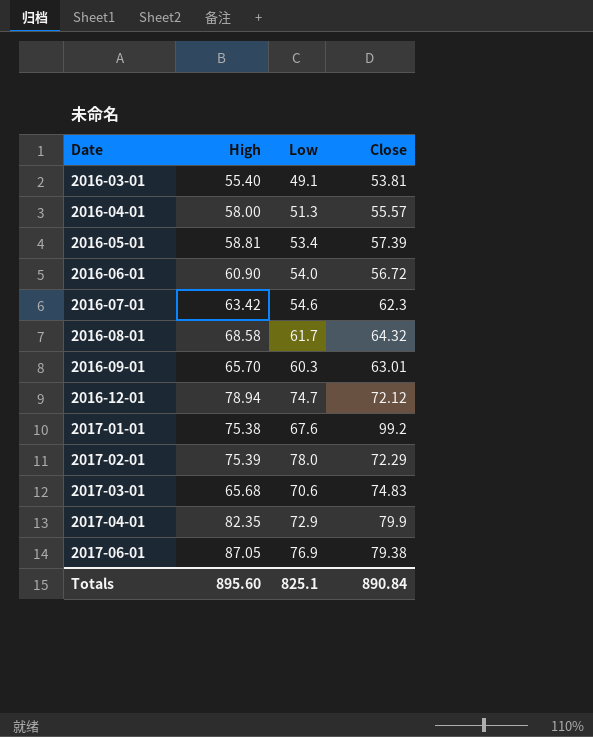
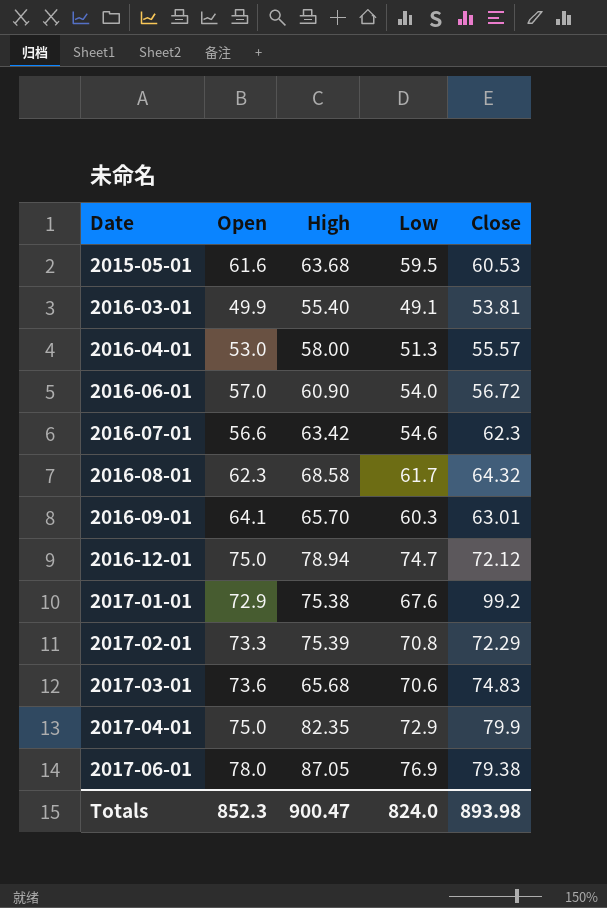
column Open | position: none -> 2
row 2016-05-01: 58.81 | 53.4 | 57.39 -> none
row 2015-05-01: none -> 61.6 | 63.68 | 59.5 | 60.53
2017-02-01 | Low: 78.0 -> 70.8
Totals | High: 895.60 -> 900.47
Totals | Low: 825.1 -> 824.0
Totals | Close: 890.84 -> 893.98

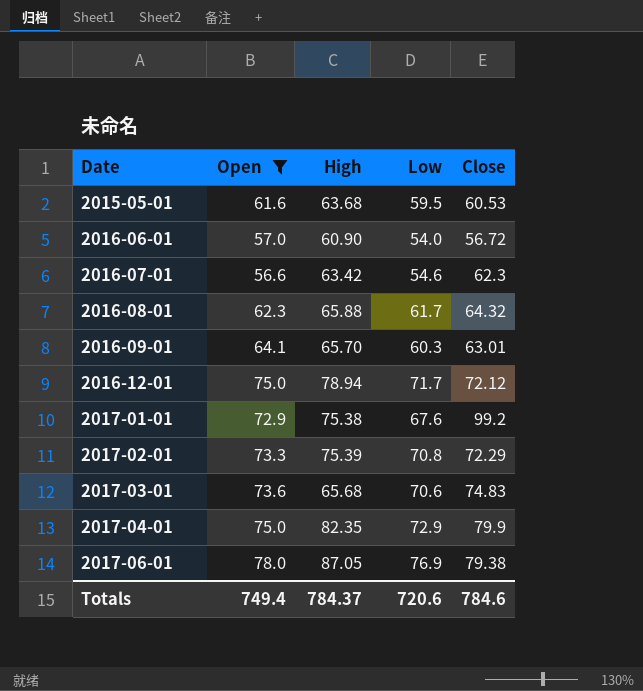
filter: none -> Open >= 56.6
2016-08-01 | High: 68.58 -> 65.88
2016-12-01 | Low: 74.7 -> 71.7
Totals | Open: 852.3 -> 749.4
Totals | High: 900.47 -> 784.37
Totals | Low: 824.0 -> 720.6
Totals | Close: 893.98 -> 784.6

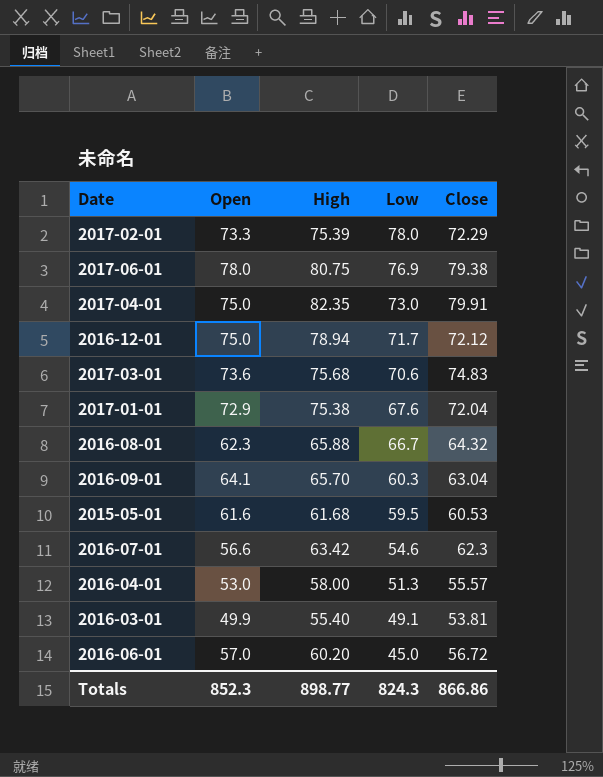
filter: Open >= 56.6 -> none
row order: Date ascending -> Low descending
2017-02-01 | Low: 70.8 -> 78.0
2017-06-01 | High: 87.05 -> 80.75
2017-04-01 | Low: 72.9 -> 73.0
2017-04-01 | Close: 79.9 -> 79.91
2017-03-01 | High: 65.68 -> 75.68
2017-01-01 | Close: 99.2 -> 72.04
2016-08-01 | Low: 61.7 -> 66.7
2016-09-01 | Close: 63.01 -> 63.04
2015-05-01 | High: 63.68 -> 61.68
2016-06-01 | High: 60.90 -> 60.20
2016-06-01 | Low: 54.0 -> 45.0
Totals | Open: 749.4 -> 852.3
Totals | High: 784.37 -> 898.77
Totals | Low: 720.6 -> 824.3
Totals | Close: 784.6 -> 866.86

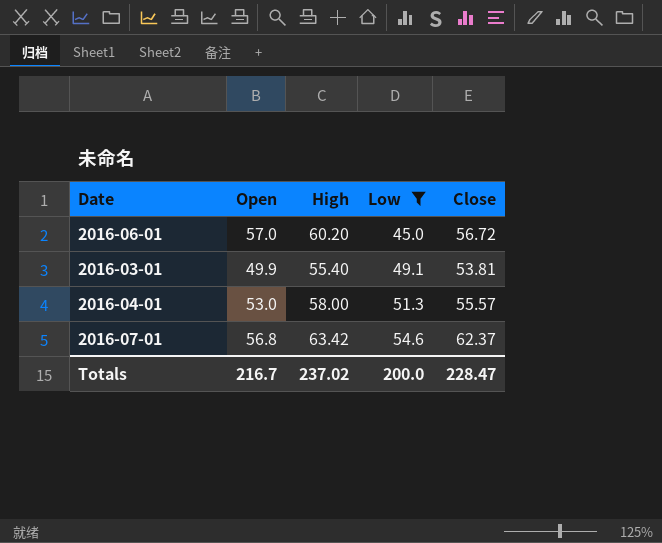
filter: none -> Low <= 54.6
row order: Low descending -> Low ascending
2016-07-01 | Open: 56.6 -> 56.8
2016-07-01 | Close: 62.3 -> 62.37
Totals | Open: 852.3 -> 216.7
Totals | High: 898.77 -> 237.02
Totals | Low: 824.3 -> 200.0
Totals | Close: 866.86 -> 228.47

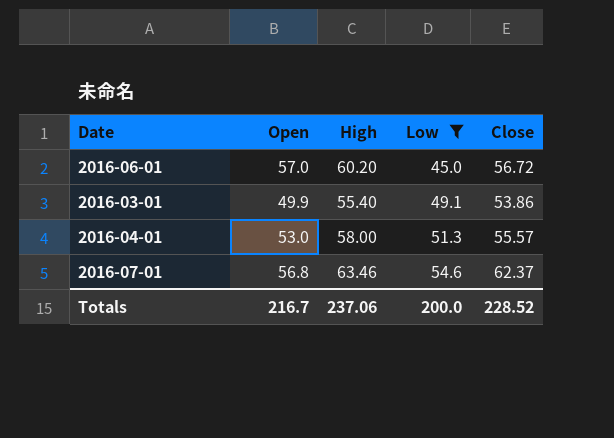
2016-03-01 | Close: 53.81 -> 53.86
2016-07-01 | High: 63.42 -> 63.46
Totals | High: 237.02 -> 237.06
Totals | Close: 228.47 -> 228.52

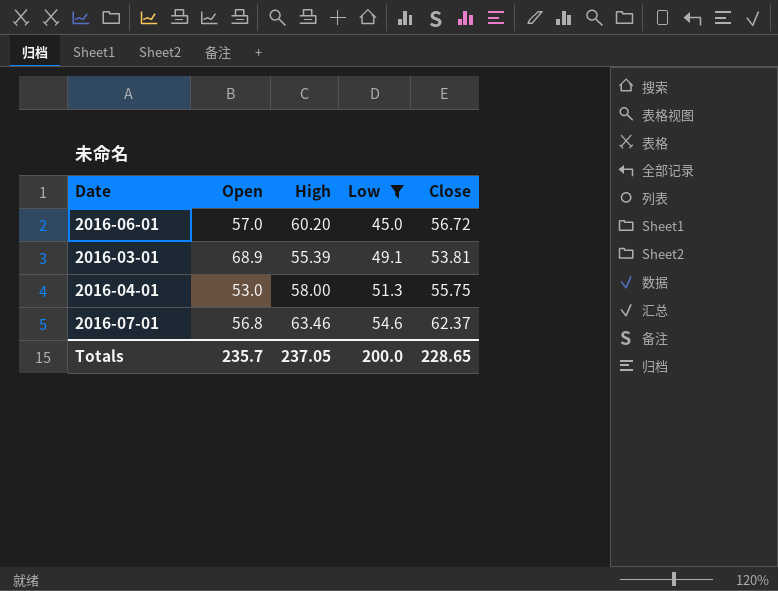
2016-03-01 | Open: 49.9 -> 68.9
2016-03-01 | High: 55.40 -> 55.39
2016-03-01 | Close: 53.86 -> 53.81
2016-04-01 | Close: 55.57 -> 55.75
Totals | Open: 216.7 -> 235.7
Totals | High: 237.06 -> 237.05
Totals | Close: 228.52 -> 228.65

